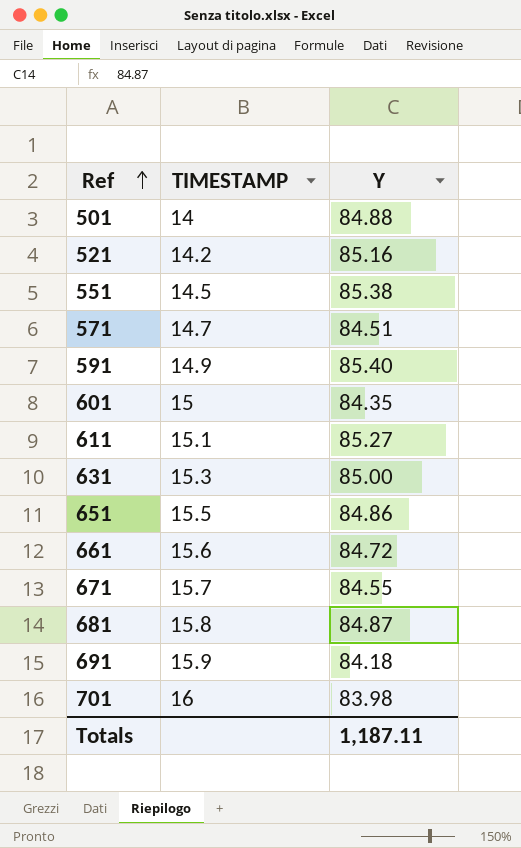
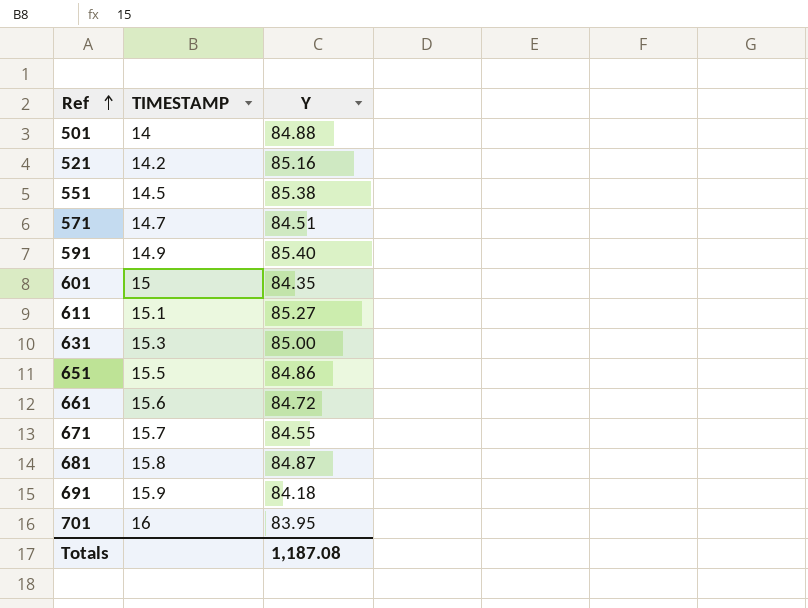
701 | Y: 83.98 -> 83.95
Totals | Y: 1,187.11 -> 1,187.08

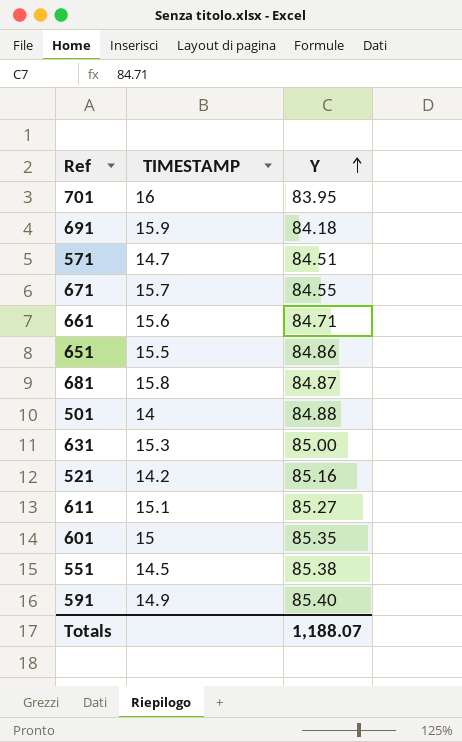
row order: Ref ascending -> Y ascending
661 | Y: 84.72 -> 84.71
601 | Y: 84.35 -> 85.35
Totals | Y: 1,187.08 -> 1,188.07

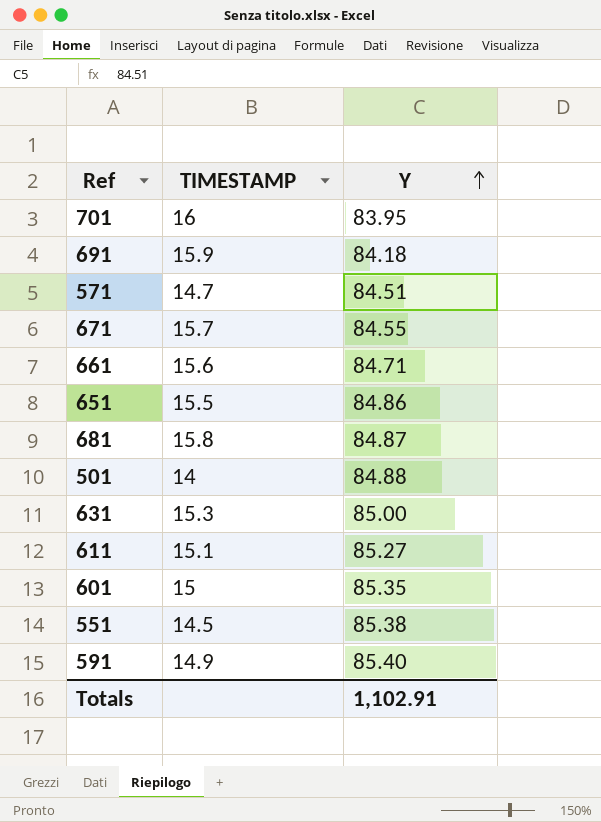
row 521: 14.2 | 85.16 -> none
Totals | Y: 1,188.07 -> 1,102.91

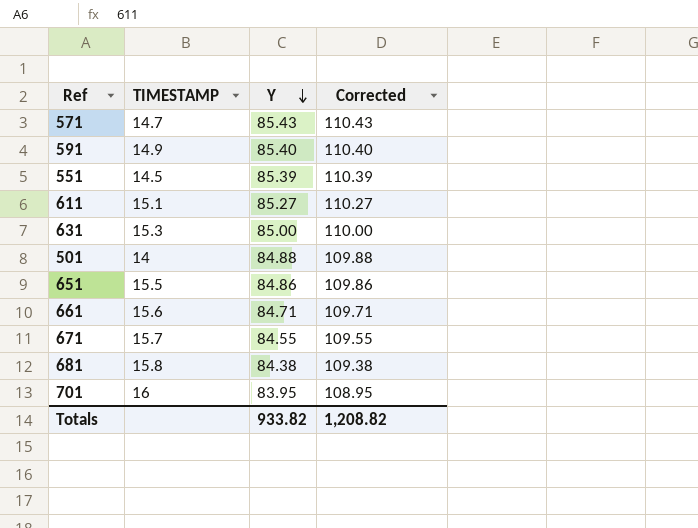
row order: Y ascending -> Y descending
column Corrected | formula: none -> [Y] + 25
row 691: 15.9 | 84.18 -> none
row 601: 15 | 85.35 -> none
571 | Y: 84.51 -> 85.43
551 | Y: 85.38 -> 85.39
681 | Y: 84.87 -> 84.38
Totals | Y: 1,102.91 -> 933.82

